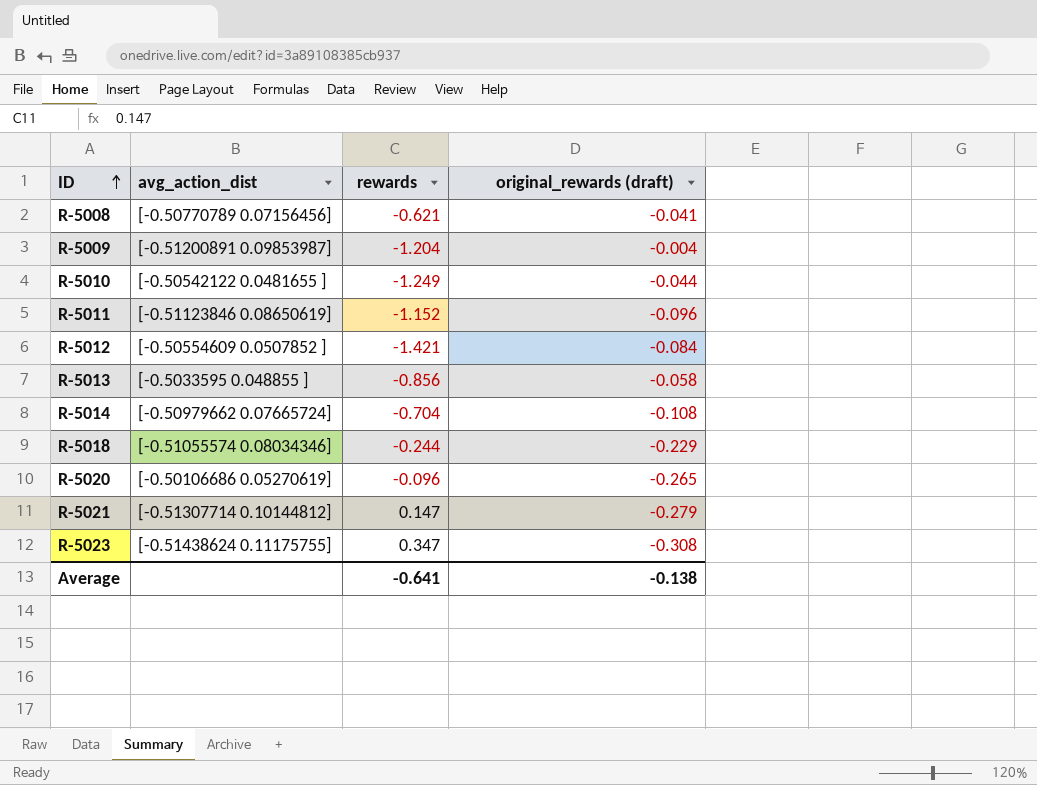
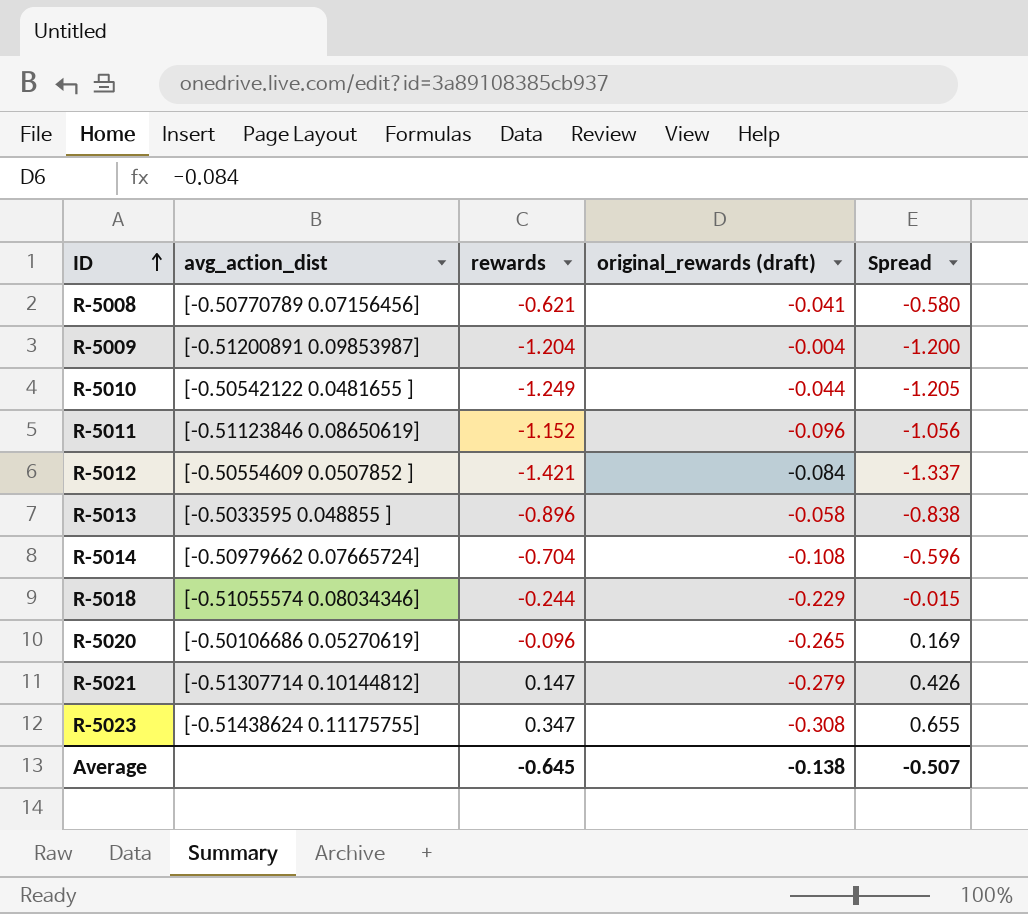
column Spread | formula: none -> [rewards] - [original_rewards (draft)]
R-5013 | rewards: -0.856 -> -0.896
Average | rewards: -0.641 -> -0.645

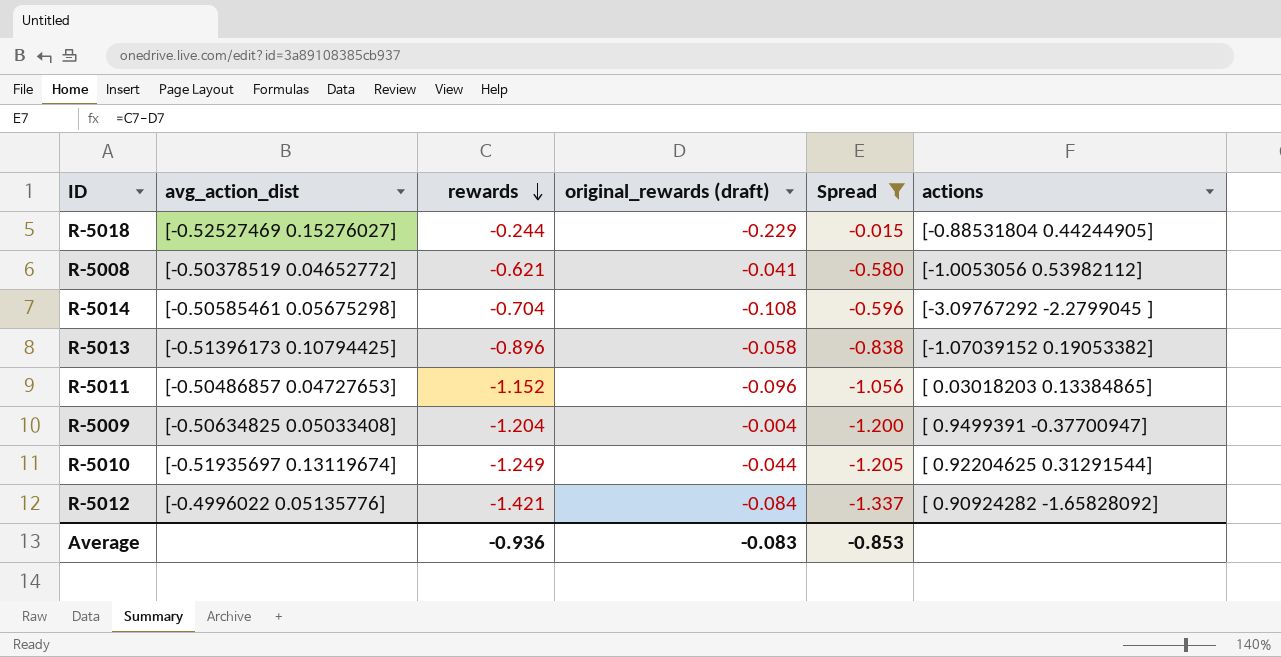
filter: none -> Spread <= -0.015
row order: ID ascending -> rewards descending
column actions | position: none -> 6
R-5018 | avg_action_dist: [-0.51055574 0.08034346] -> [-0.52527469 0.15276027]
R-5008 | avg_action_dist: [-0.50770789 0.07156456] -> [-0.50378519 0.04652772]
R-5014 | avg_action_dist: [-0.50979662 0.07665724] -> [-0.50585461 0.05675298]
R-5013 | avg_action_dist: [-0.5033595 0.048855 ] -> [-0.51396173 0.10794425]
R-5011 | avg_action_dist: [-0.51123846 0.08650619] -> [-0.50486857 0.04727653]
R-5009 | avg_action_dist: [-0.51200891 0.09853987] -> [-0.50634825 0.05033408]
R-5010 | avg_action_dist: [-0.50542122 0.0481655 ] -> [-0.51935697 0.13119674]
R-5012 | avg_action_dist: [-0.50554609 0.0507852 ] -> [-0.4996022 0.05135776]
Average | rewards: -0.645 -> -0.936
Average | original_rewards (draft): -0.138 -> -0.083
Average | Spread: -0.507 -> -0.853

